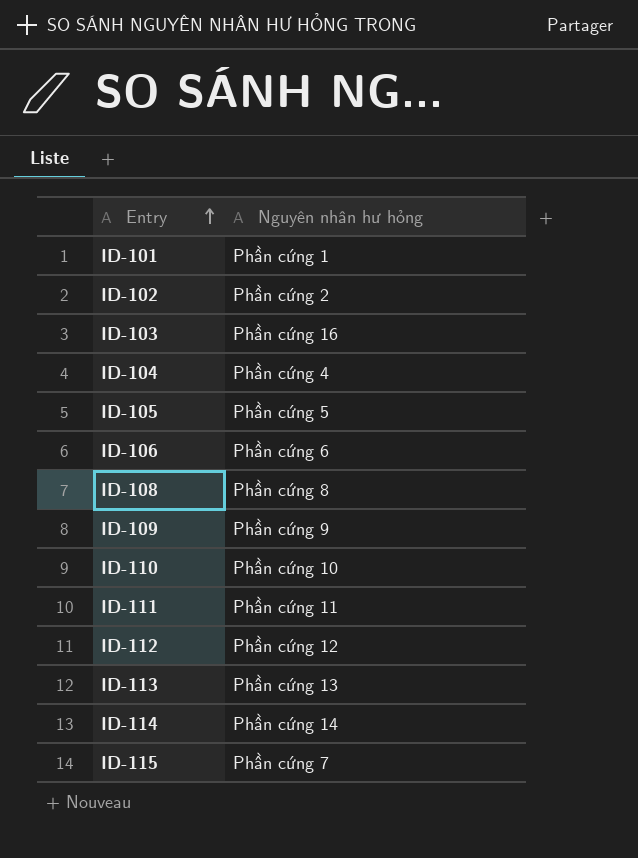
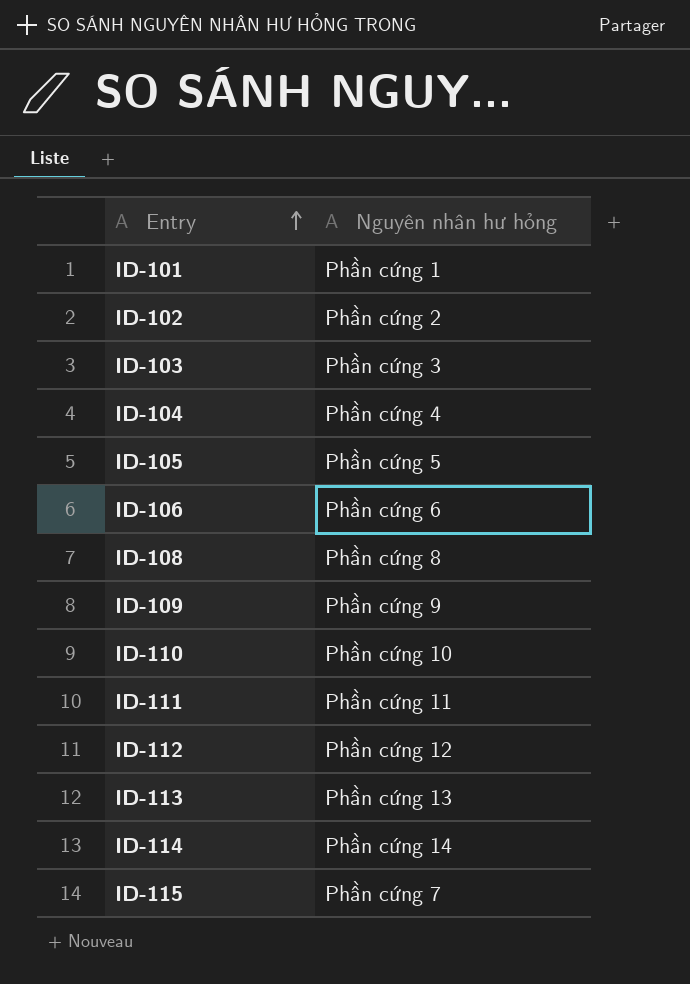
ID-103 | Nguyên nhân hư hỏng: Phần cứng 16 -> Phần cứng 3

